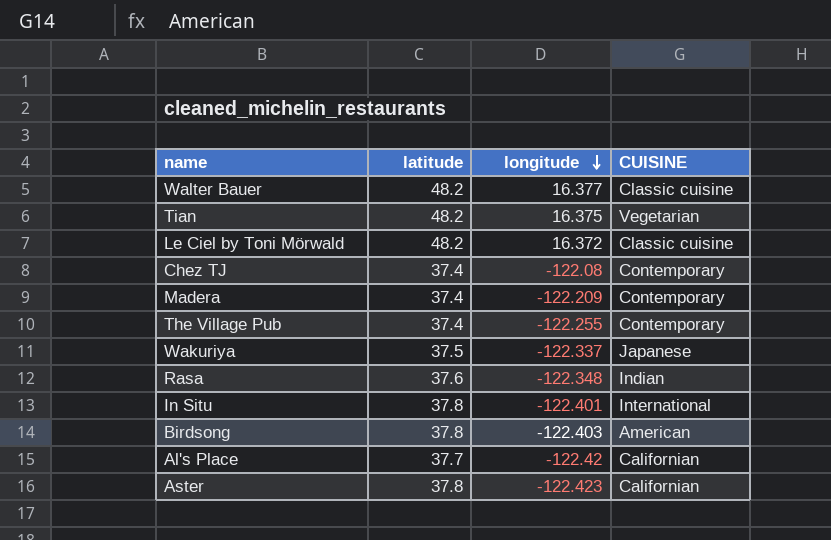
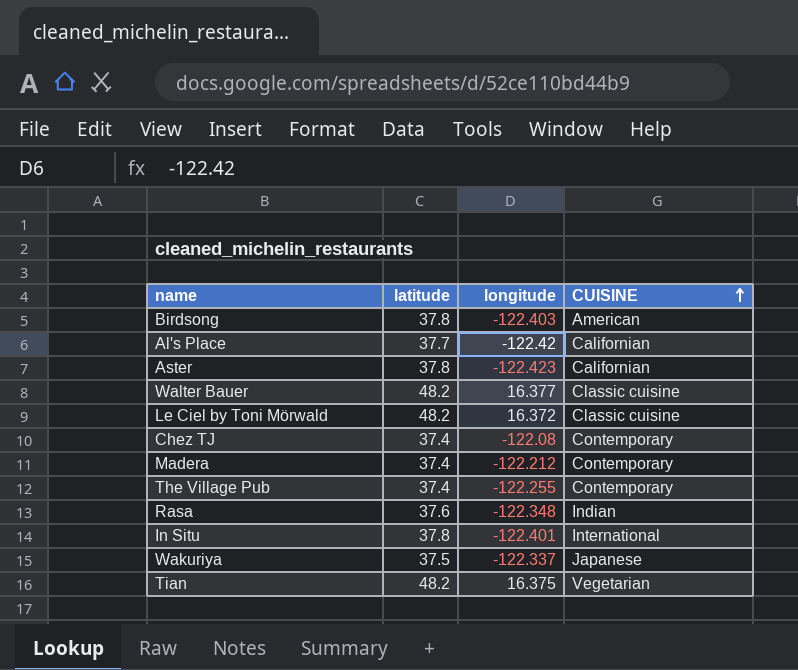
row order: longitude descending -> CUISINE ascending
Madera | longitude: -122.209 -> -122.212

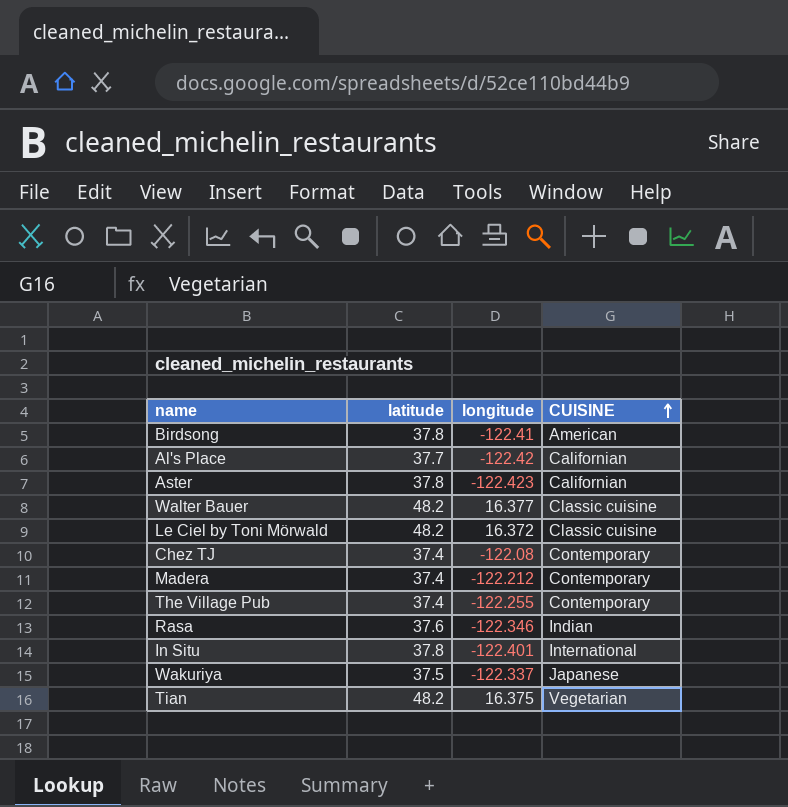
Birdsong | longitude: -122.403 -> -122.41
Rasa | longitude: -122.348 -> -122.346

